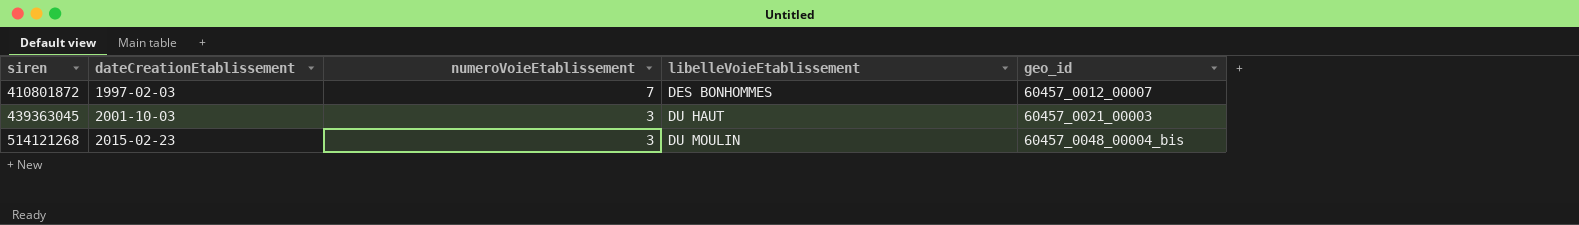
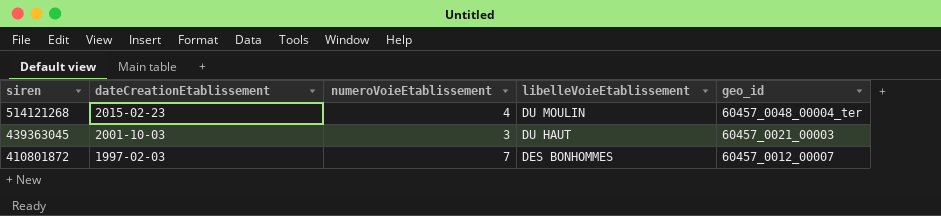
row order: siren ascending -> siren descending
514121268 | numeroVoieEtablissement: 3 -> 4
514121268 | geo_id: 60457_0048_00004_bis -> 60457_0048_00004_ter

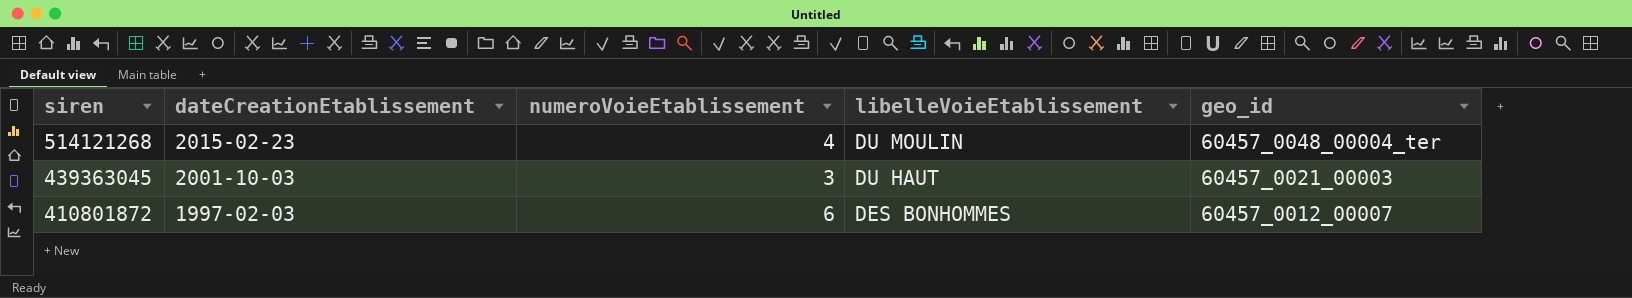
410801872 | numeroVoieEtablissement: 7 -> 6

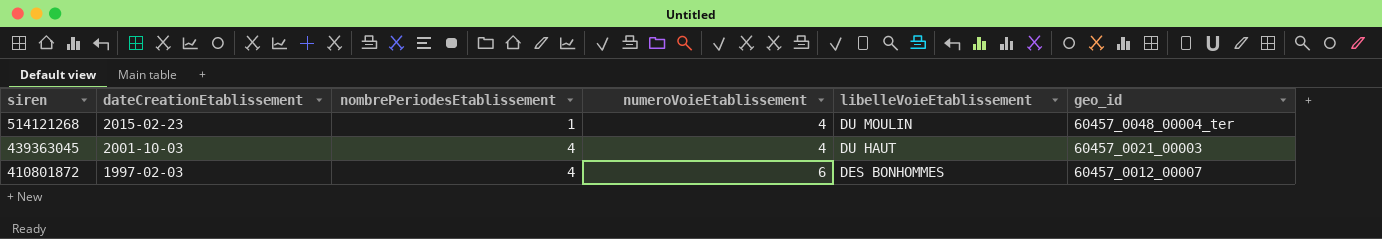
column nombrePeriodesEtablissement | position: none -> 3
439363045 | numeroVoieEtablissement: 3 -> 4

